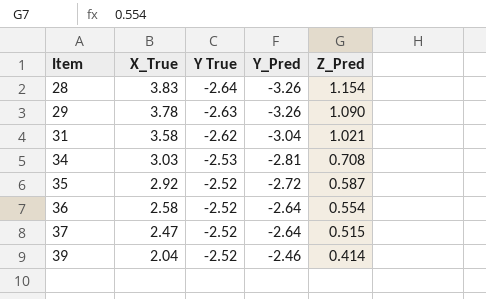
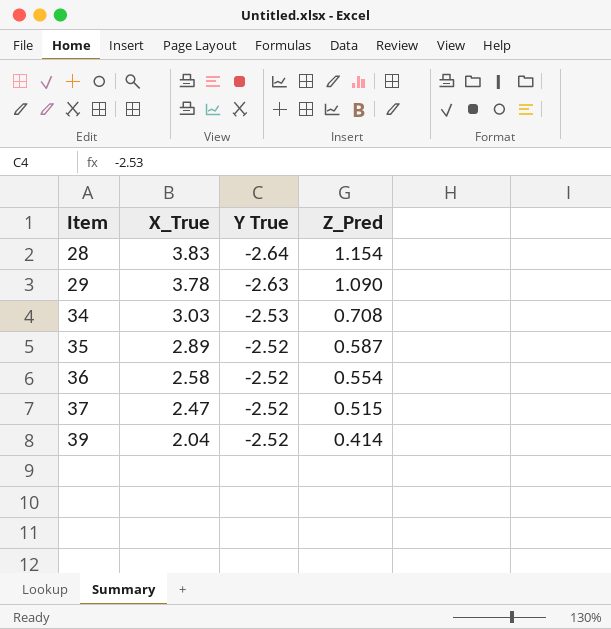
column Y_Pred | position: 4 -> none
row 31: 3.58 | -2.62 | -3.04 | 1.021 -> none
35 | X_True: 2.92 -> 2.89

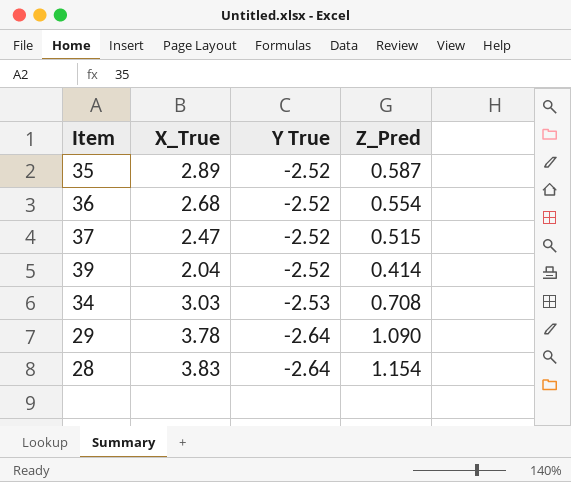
row order: Item ascending -> Y True descending
36 | X_True: 2.58 -> 2.68
29 | Y True: -2.63 -> -2.64

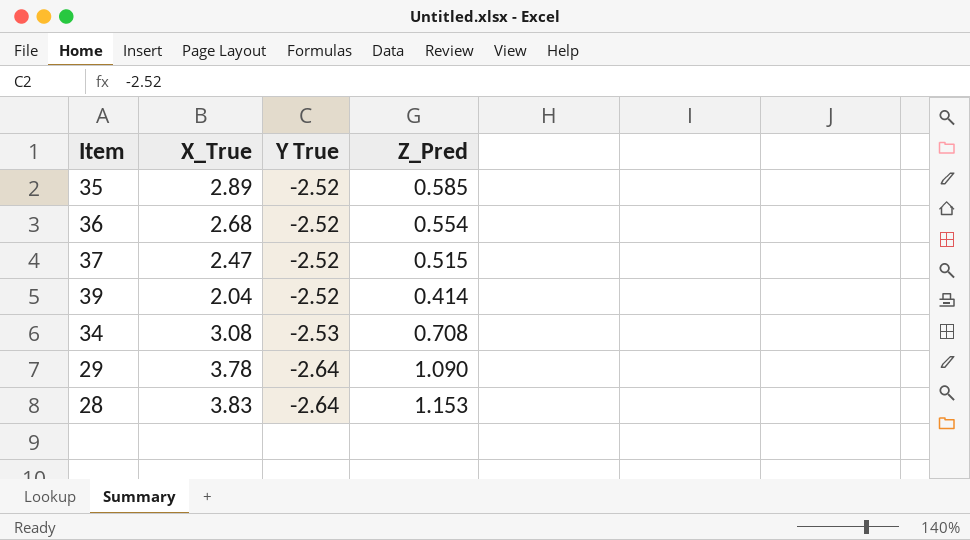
35 | Z_Pred: 0.587 -> 0.585
34 | X_True: 3.03 -> 3.08
28 | Z_Pred: 1.154 -> 1.153

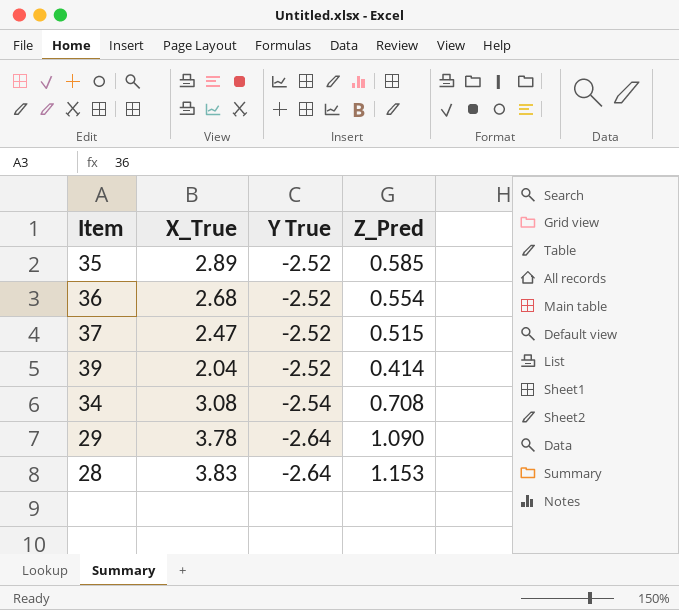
34 | Y True: -2.53 -> -2.54

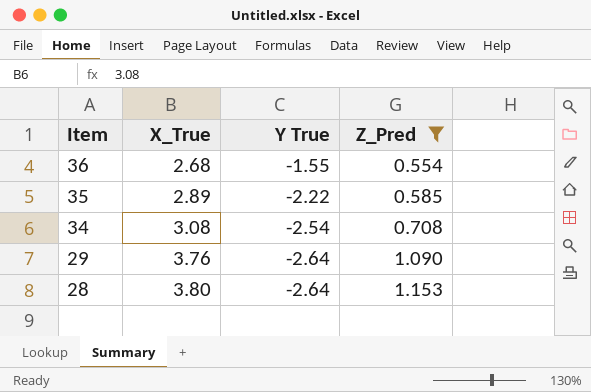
filter: none -> Z_Pred >= 0.554
row order: Y True descending -> Item descending
36 | Y True: -2.52 -> -1.55
35 | Y True: -2.52 -> -2.22
29 | X_True: 3.78 -> 3.76
28 | X_True: 3.83 -> 3.80

